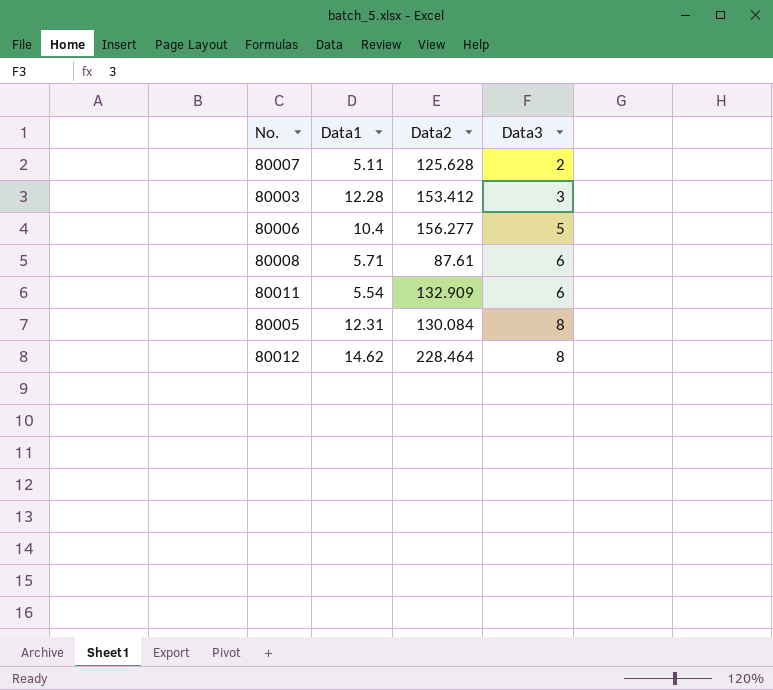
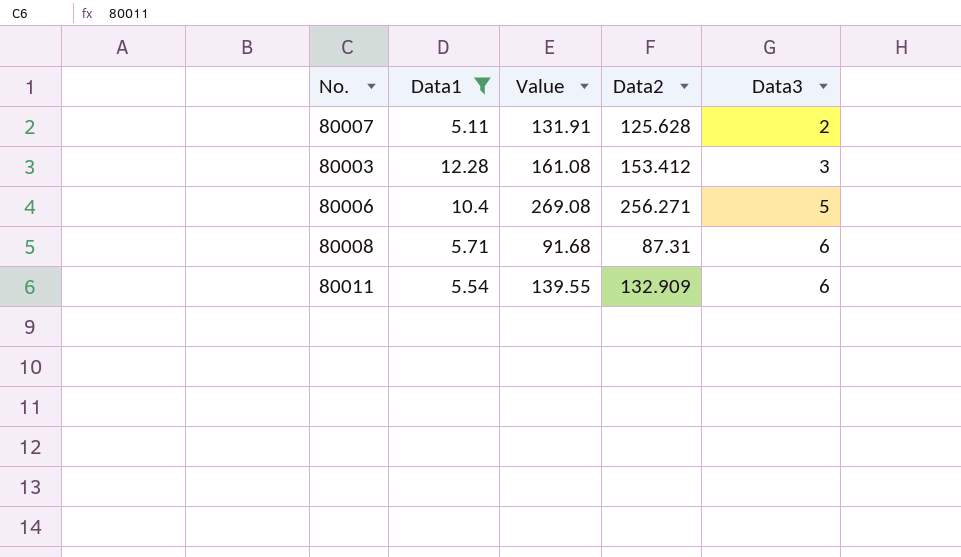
filter: none -> Data1 <= 12.28
column Value | formula: none -> [Data2] * 1.05
80006 | Data2: 156.277 -> 256.271
80008 | Data2: 87.61 -> 87.31

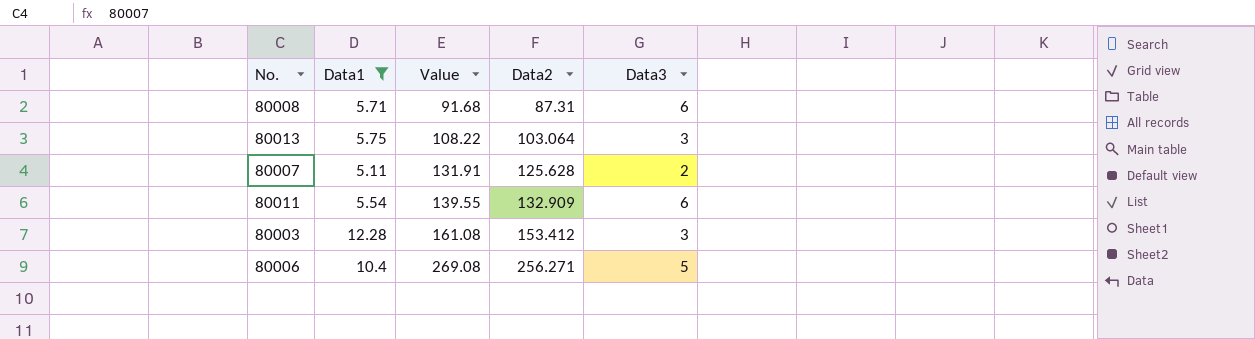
row order: Data3 ascending -> Value ascending
row 80013: none -> 5.75 | 108.22 | 103.064 | 3

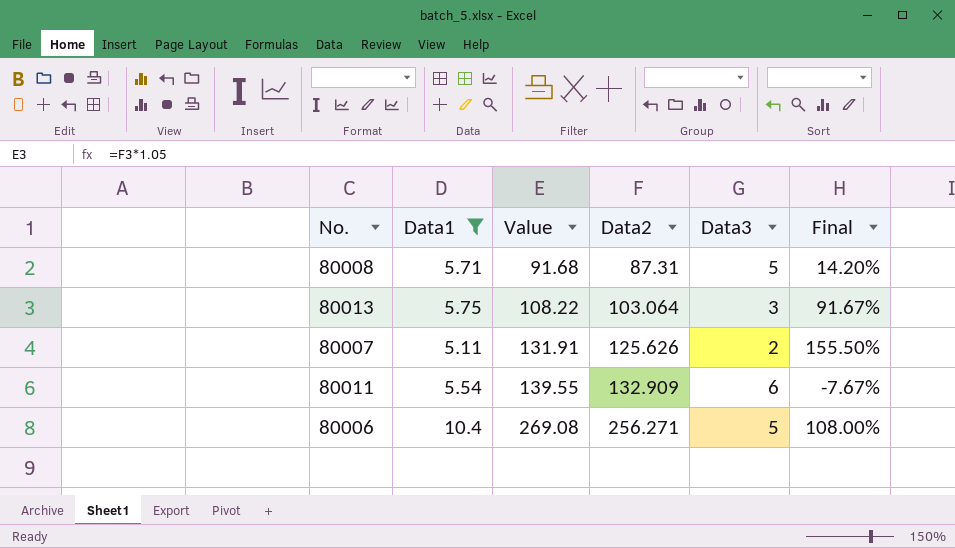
column Final | formula: none -> ([Data1] - [Data3]) / [Data3]
row 80003: 12.28 | 161.08 | 153.412 | 3 -> none
80008 | Data3: 6 -> 5
80007 | Data2: 125.628 -> 125.626

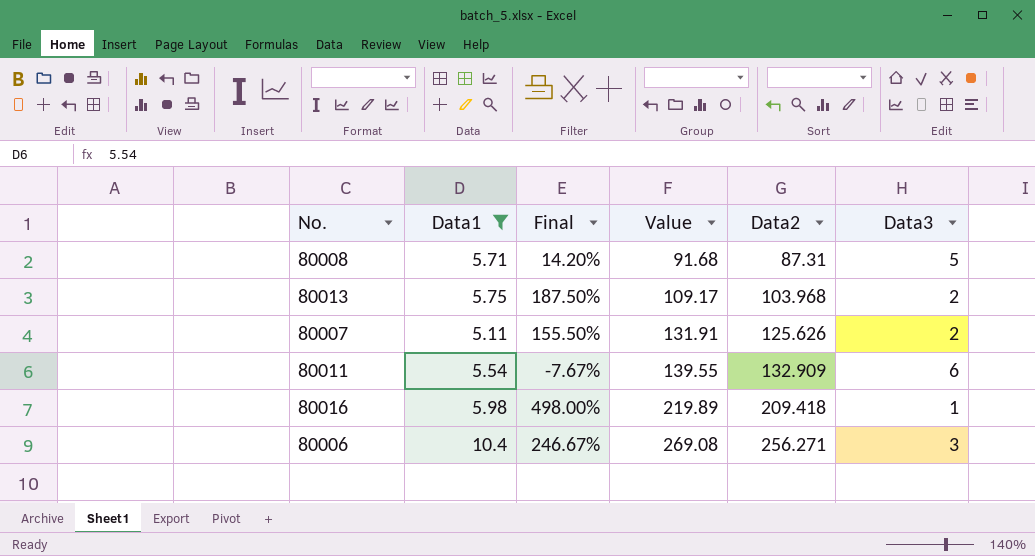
column Final | position: 6 -> 3
80013 | Final: 91.67% -> 187.50%
80013 | Value: 108.22 -> 109.17
80013 | Data2: 103.064 -> 103.968
80013 | Data3: 3 -> 2
row 80016: none -> 5.98 | 498.00% | 219.89 | 209.418 | 1
80006 | Final: 108.00% -> 246.67%
80006 | Data3: 5 -> 3

